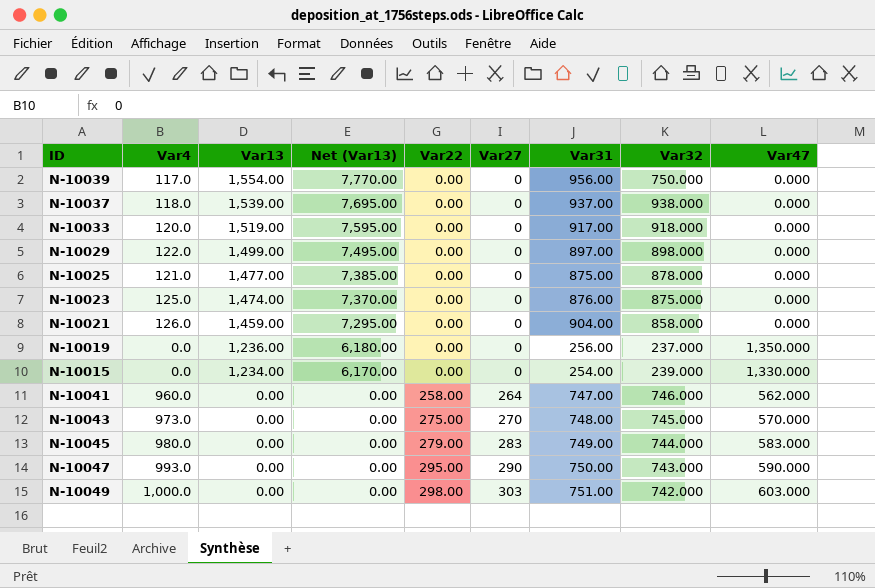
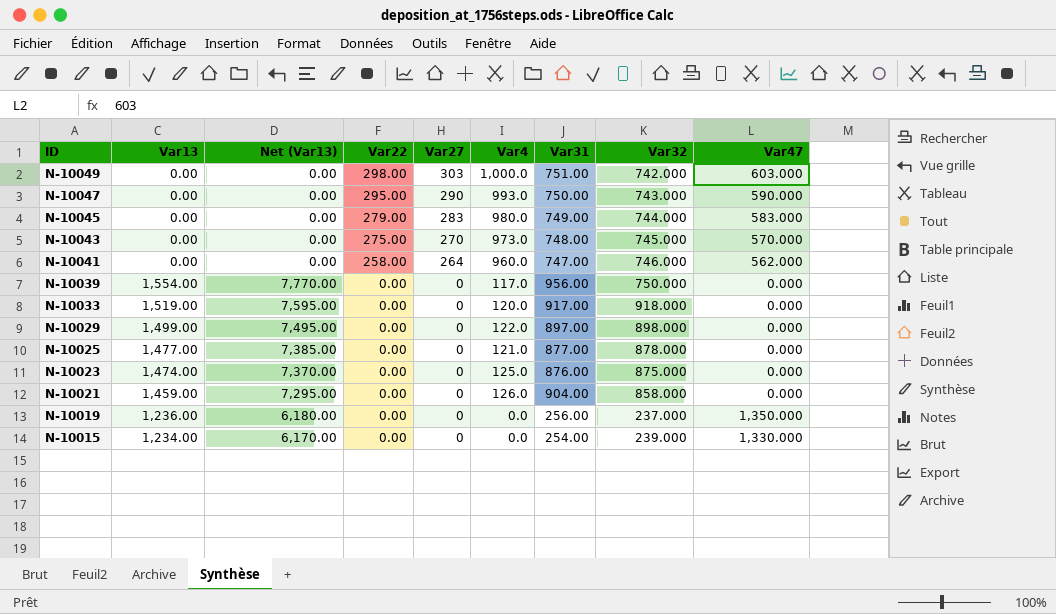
row order: Var13 descending -> ID descending
column Var4 | position: 2 -> 6
row N-10037: 118.0 | 1,539.00 | 7,695.00 | 0.00 | 0 | 937.00 | 938.000 | 0.000 -> none
N-10025 | Var31: 875.00 -> 877.00

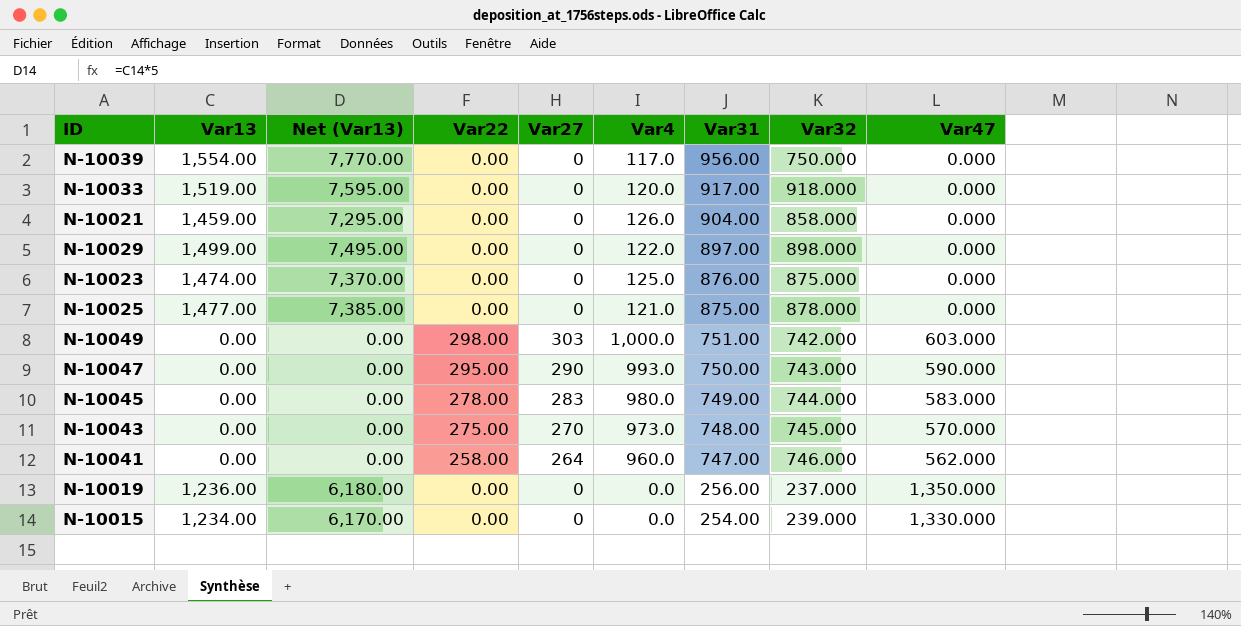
row order: ID descending -> Var31 descending
N-10025 | Var31: 877.00 -> 875.00
N-10045 | Var22: 279.00 -> 278.00

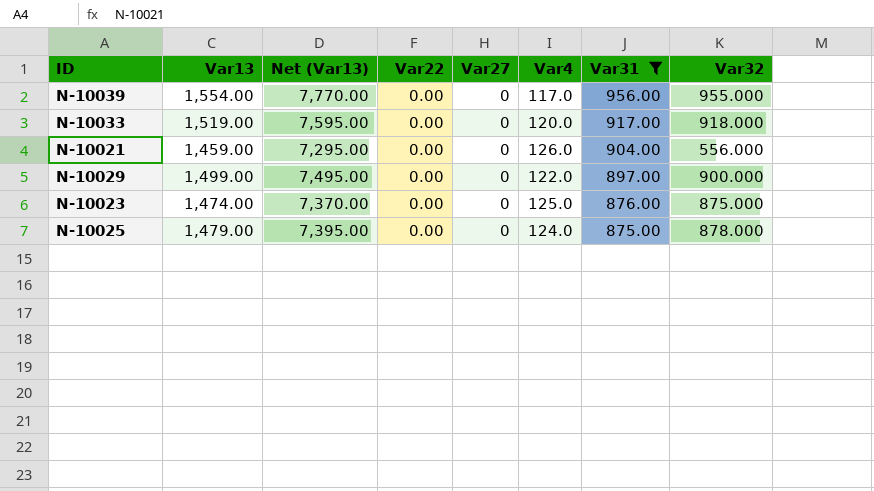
filter: none -> Var31 >= 875.00
column Var47 | position: 9 -> none
N-10039 | Var32: 750.000 -> 955.000
N-10021 | Var32: 858.000 -> 556.000
N-10029 | Var32: 898.000 -> 900.000
N-10025 | Var13: 1,477.00 -> 1,479.00
N-10025 | Net (Var13): 7,385.00 -> 7,395.00
N-10025 | Var4: 121.0 -> 124.0

